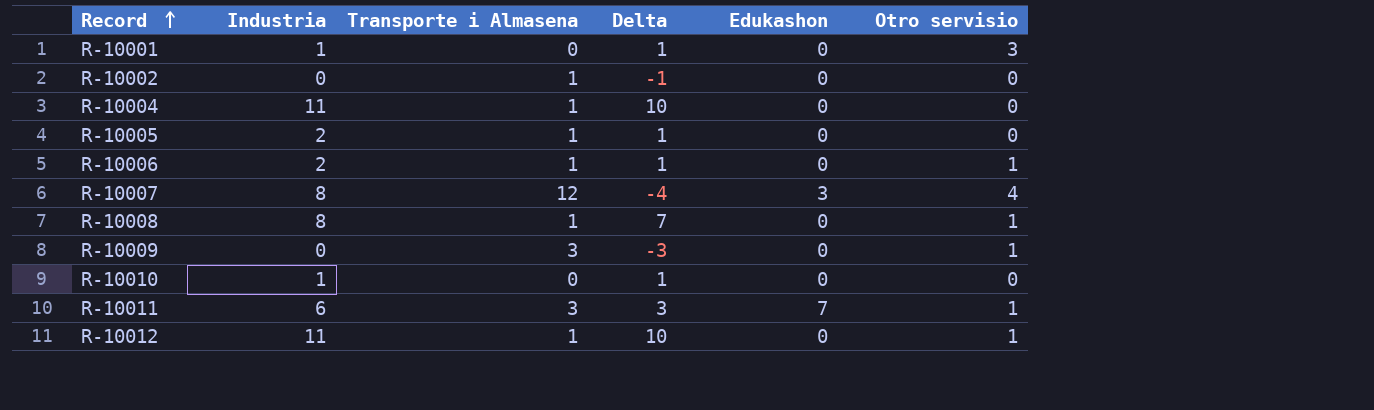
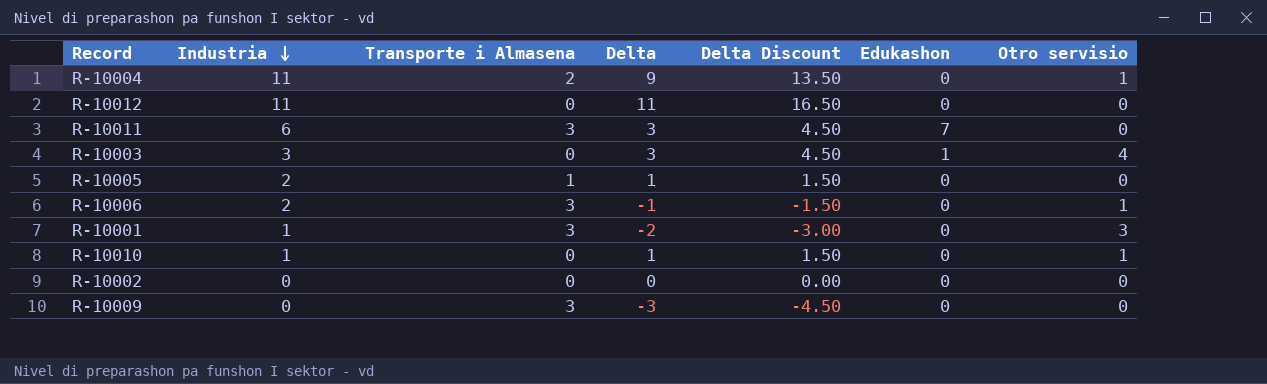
row order: Record ascending -> Industria descending
column Delta Discount | formula: none -> [Delta] * 1.5
row R-10007: 8 | 12 | -4 | 3 | 4 -> none
row R-10008: 8 | 1 | 7 | 0 | 1 -> none
R-10004 | Transporte i Almasena: 1 -> 2
R-10004 | Delta: 10 -> 9
R-10004 | Otro servisio: 0 -> 1
R-10012 | Transporte i Almasena: 1 -> 0
R-10012 | Delta: 10 -> 11
R-10012 | Otro servisio: 1 -> 0
R-10011 | Otro servisio: 1 -> 0
row R-10003: none -> 3 | 0 | 3 | 4.50 | 1 | 4
R-10006 | Transporte i Almasena: 1 -> 3
R-10006 | Delta: 1 -> -1
R-10001 | Transporte i Almasena: 0 -> 3
R-10001 | Delta: 1 -> -2
R-10010 | Otro servisio: 0 -> 1
R-10002 | Transporte i Almasena: 1 -> 0
R-10002 | Delta: -1 -> 0
R-10009 | Otro servisio: 1 -> 0

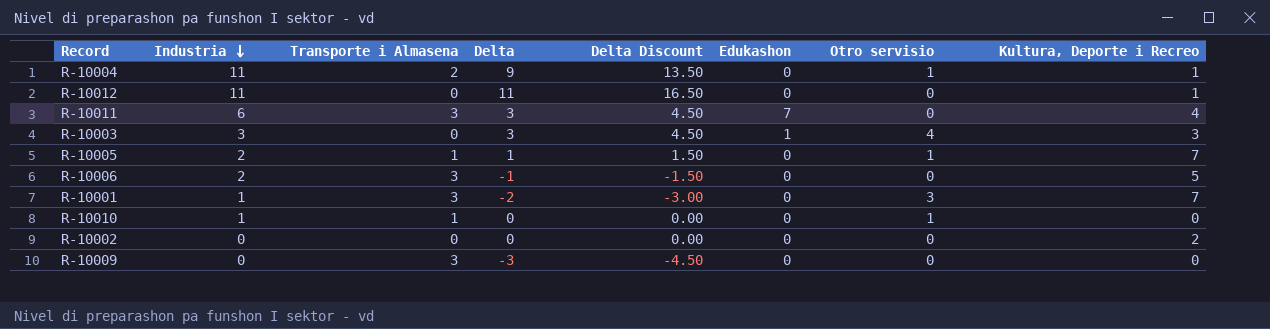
column Kultura, Deporte i Recreo | position: none -> 8
R-10005 | Otro servisio: 0 -> 1
R-10006 | Otro servisio: 1 -> 0
R-10010 | Transporte i Almasena: 0 -> 1
R-10010 | Delta: 1 -> 0
R-10010 | Delta Discount: 1.50 -> 0.00

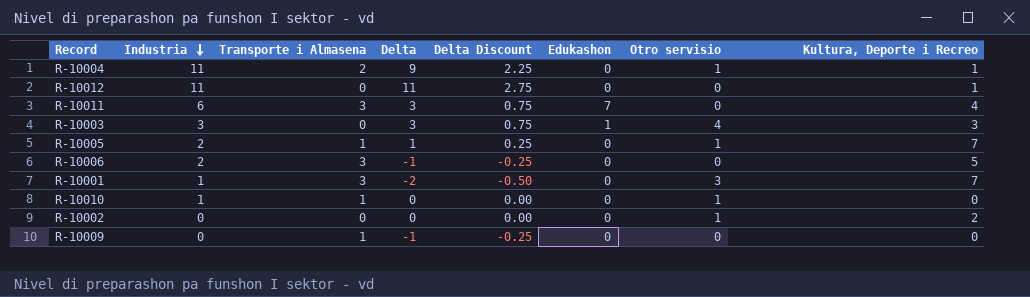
column Delta Discount | formula: [Delta] * 1.5 -> [Delta] * 0.25
R-10002 | Otro servisio: 0 -> 1
R-10009 | Transporte i Almasena: 3 -> 1
R-10009 | Delta: -3 -> -1

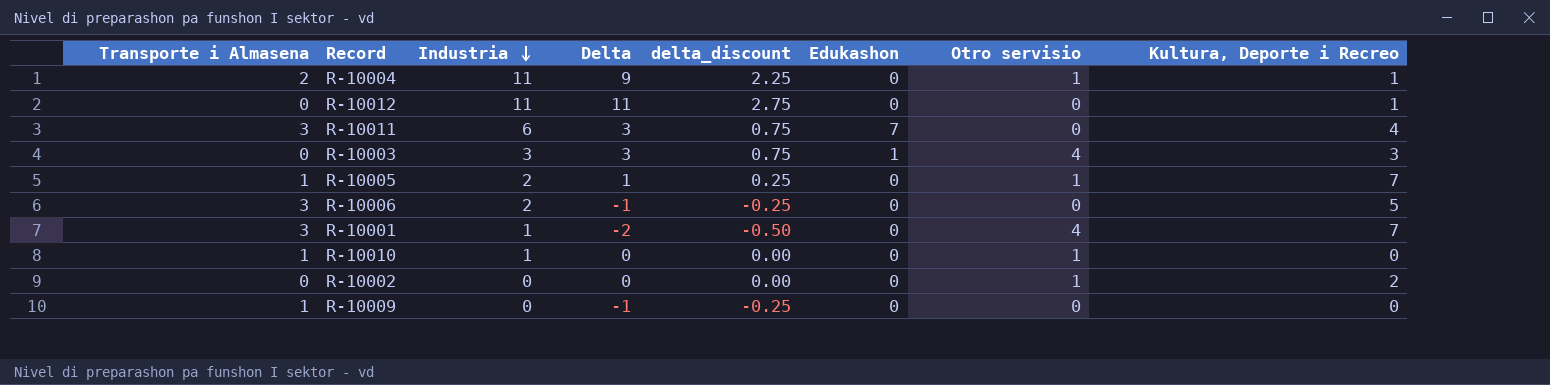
column Transporte i Almasena | position: 3 -> 1
column name: Delta Discount -> delta_discount
R-10001 | Otro servisio: 3 -> 4

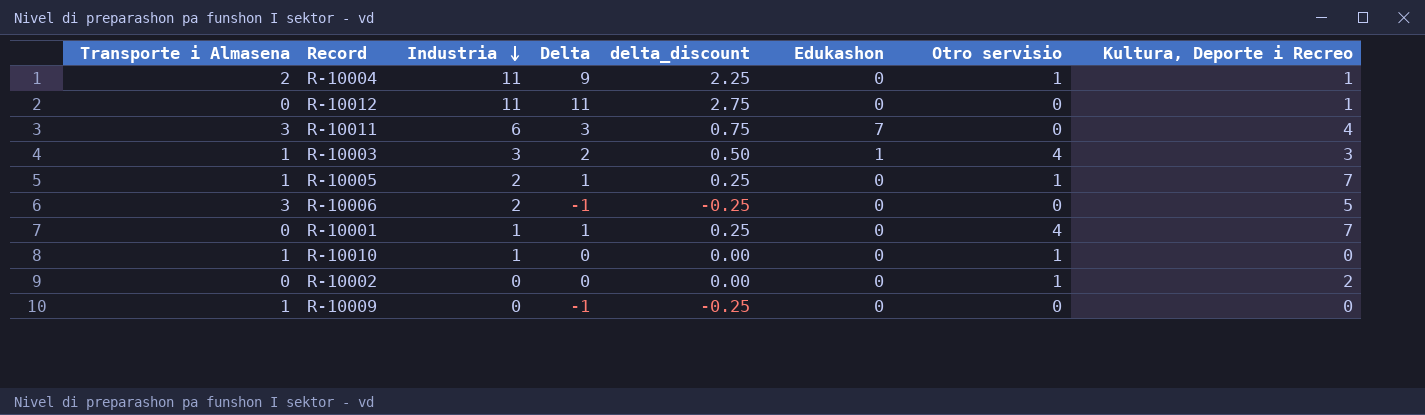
R-10003 | Transporte i Almasena: 0 -> 1
R-10003 | Delta: 3 -> 2
R-10003 | delta_discount: 0.75 -> 0.50
R-10001 | Transporte i Almasena: 3 -> 0
R-10001 | Delta: -2 -> 1
R-10001 | delta_discount: -0.50 -> 0.25

